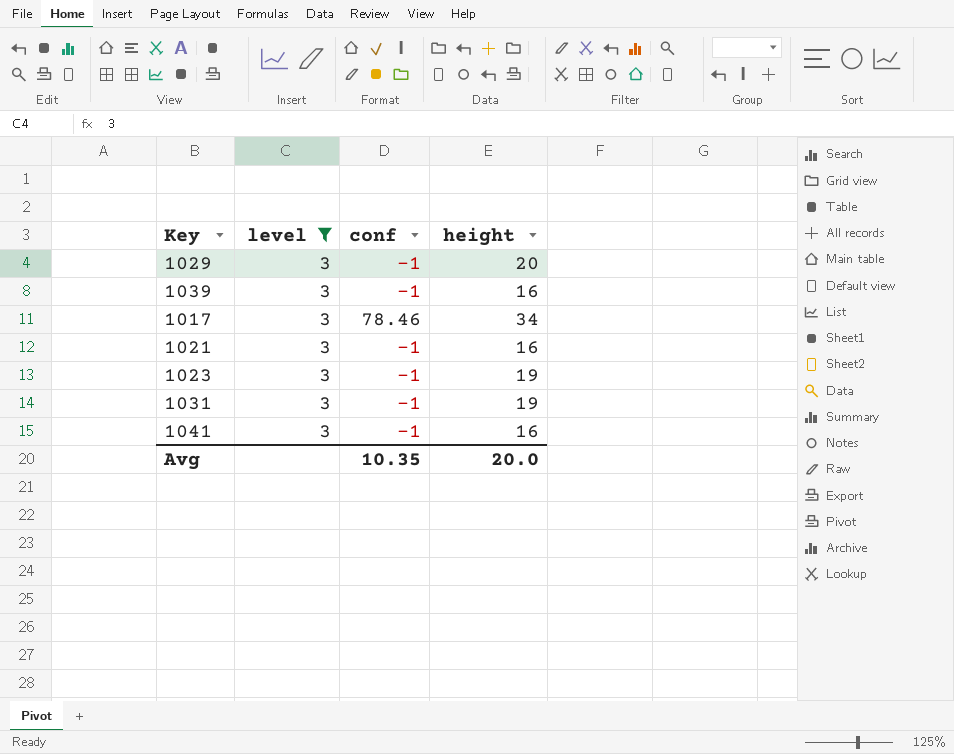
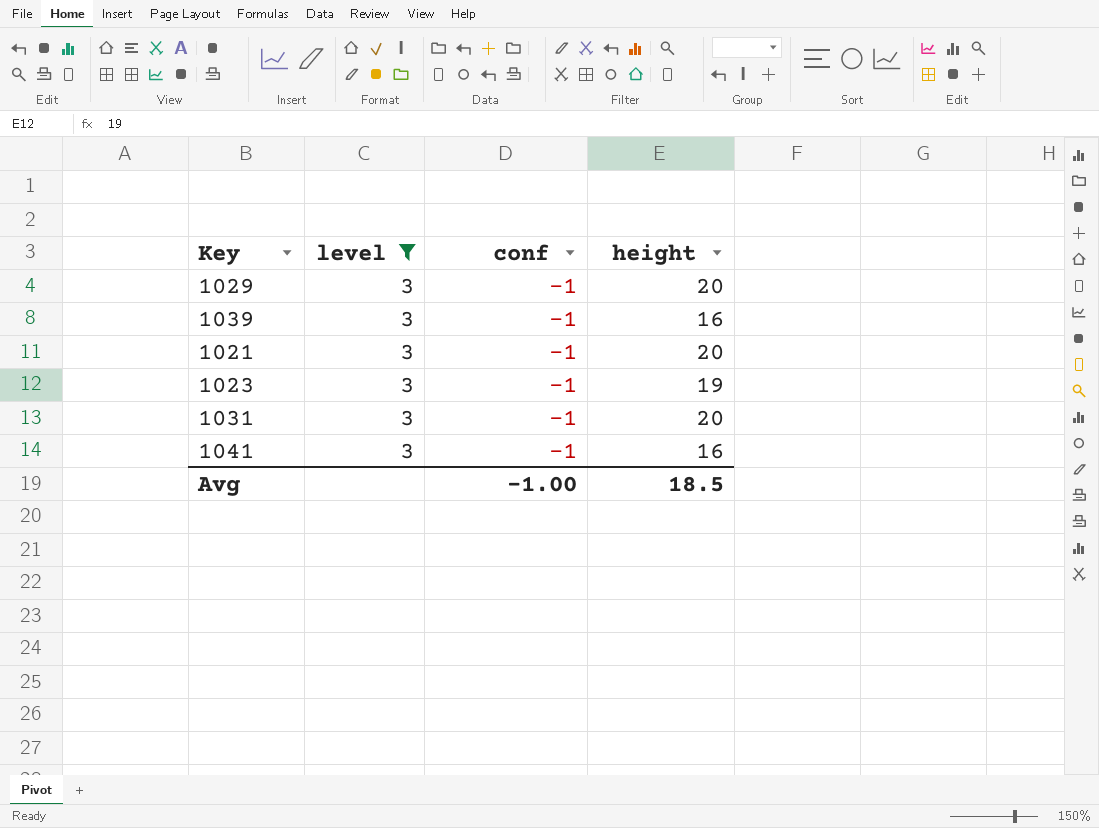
row 1017: 3 | 78.46 | 34 -> none
1021 | height: 16 -> 20
1031 | height: 19 -> 20
Avg | conf: 10.35 -> -1.00
Avg | height: 20.0 -> 18.5

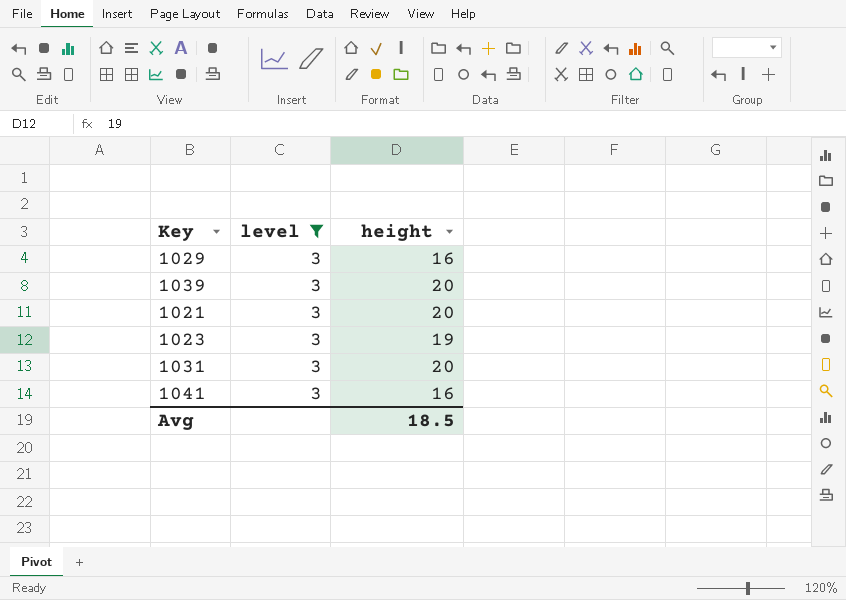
column conf | position: 3 -> none
1029 | height: 20 -> 16
1039 | height: 16 -> 20

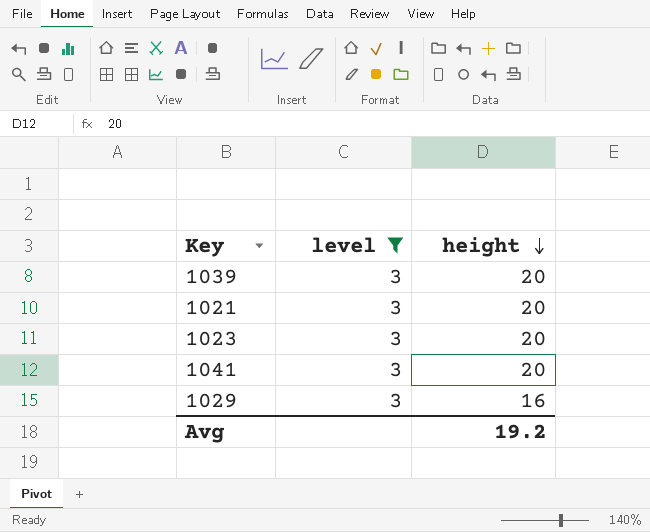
row order: none -> height descending
row 1031: 3 | 20 -> none
1023 | height: 19 -> 20
1041 | height: 16 -> 20
Avg | height: 18.5 -> 19.2

